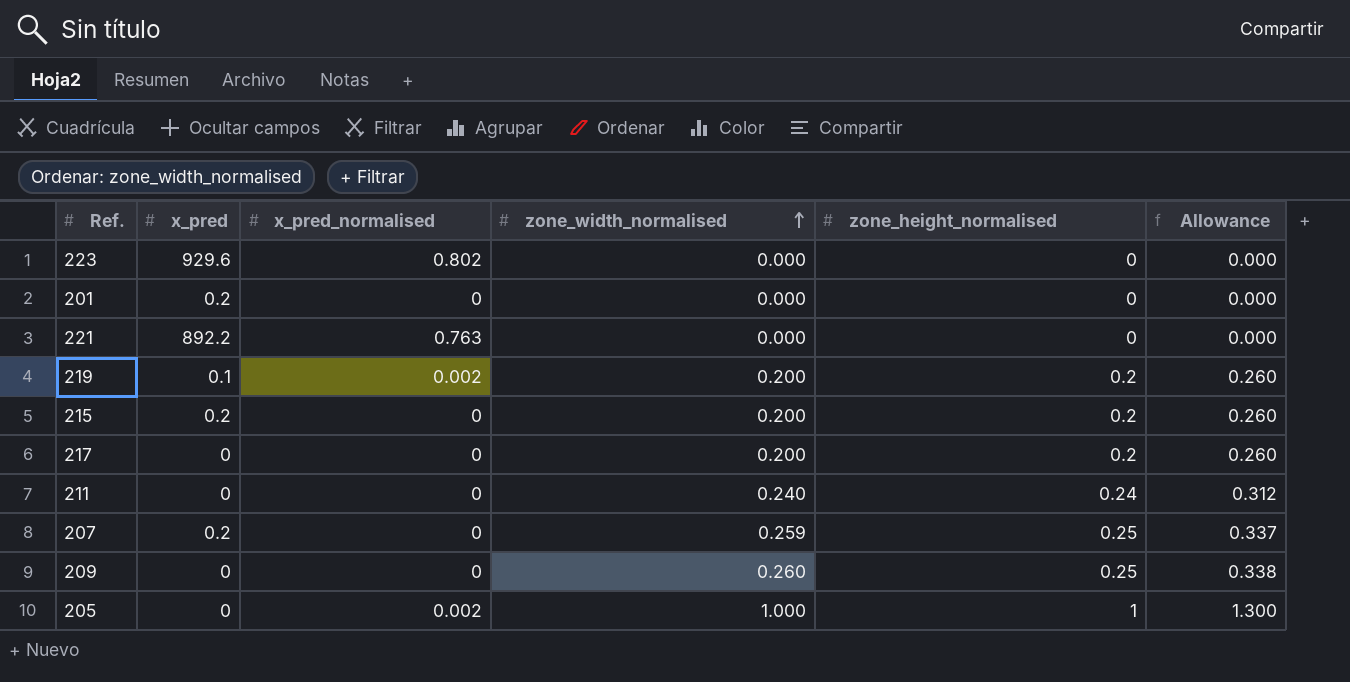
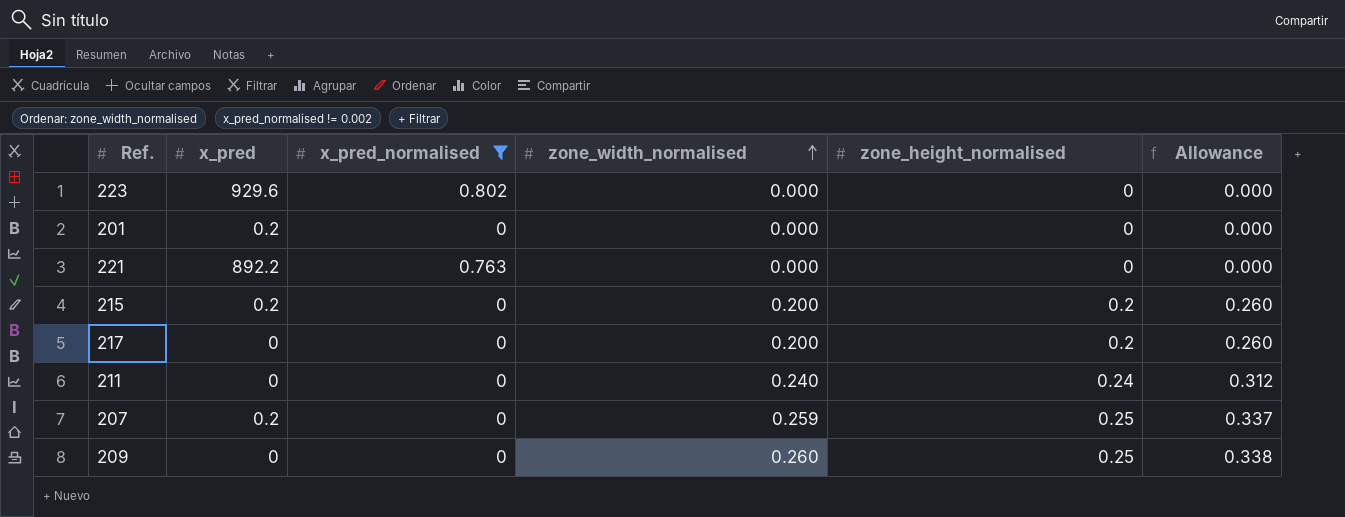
filter: none -> x_pred_normalised != 0.002

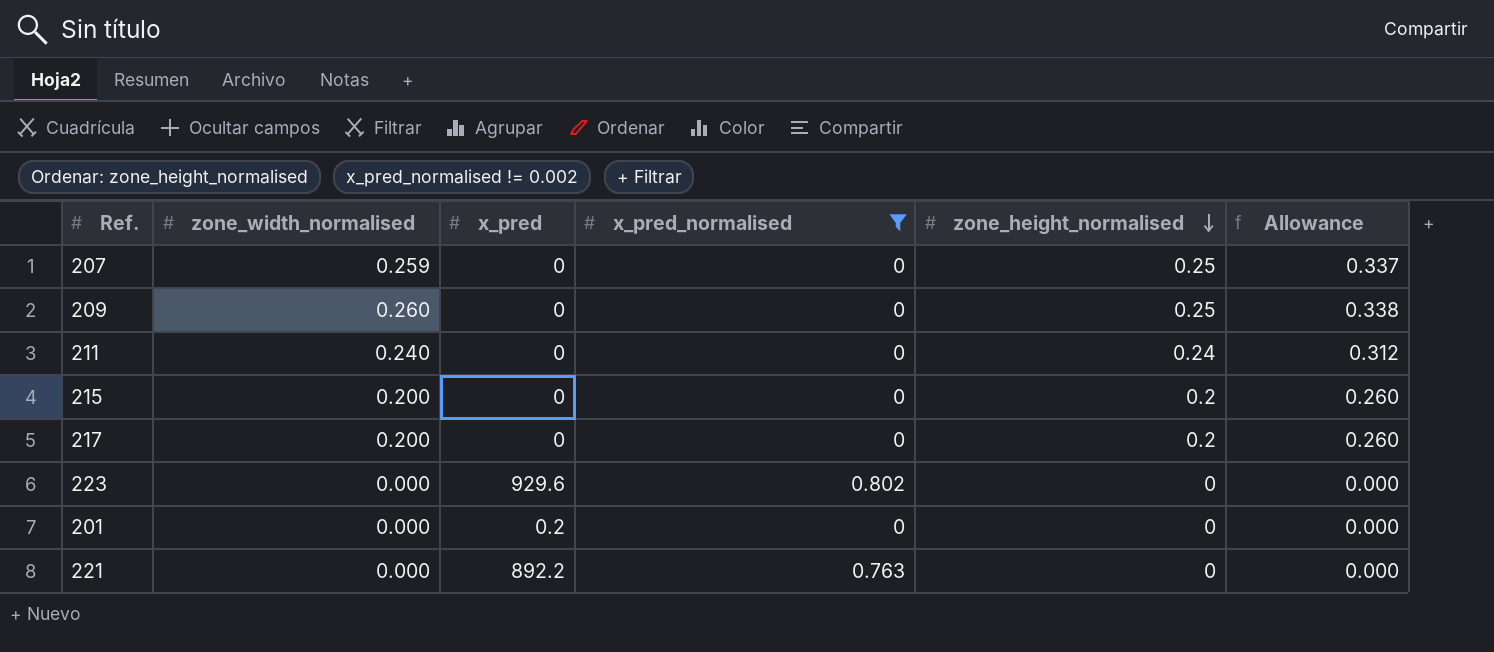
row order: zone_width_normalised ascending -> zone_height_normalised descending
column zone_width_normalised | position: 4 -> 2
207 | x_pred: 0.2 -> 0
215 | x_pred: 0.2 -> 0

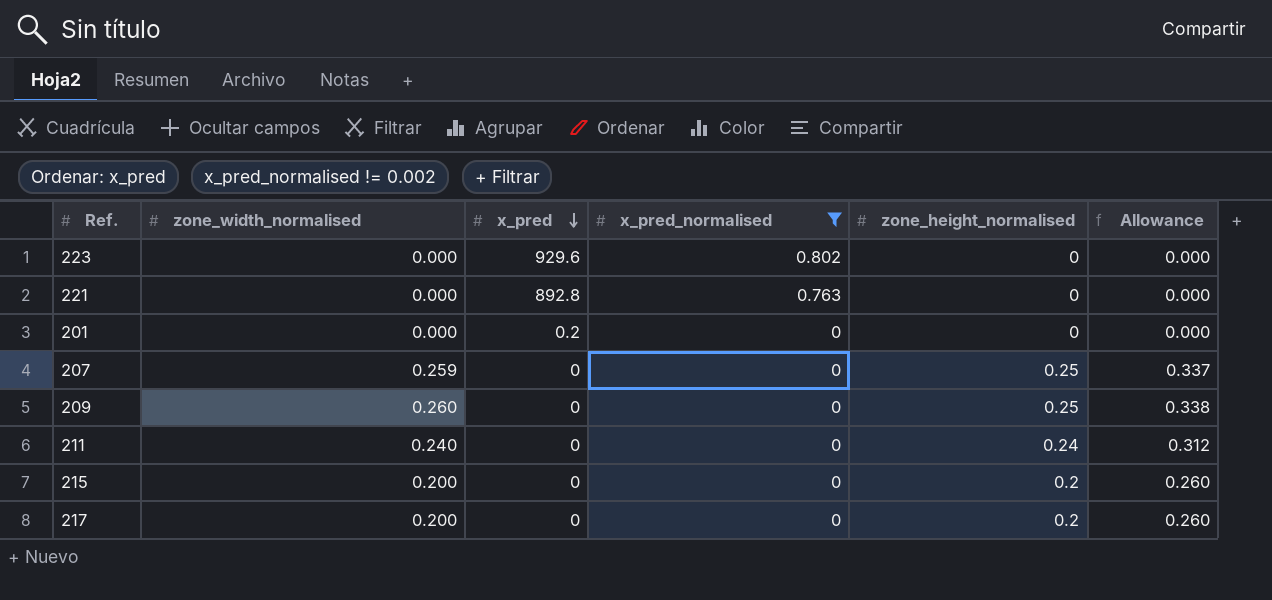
row order: zone_height_normalised descending -> x_pred descending
221 | x_pred: 892.2 -> 892.8

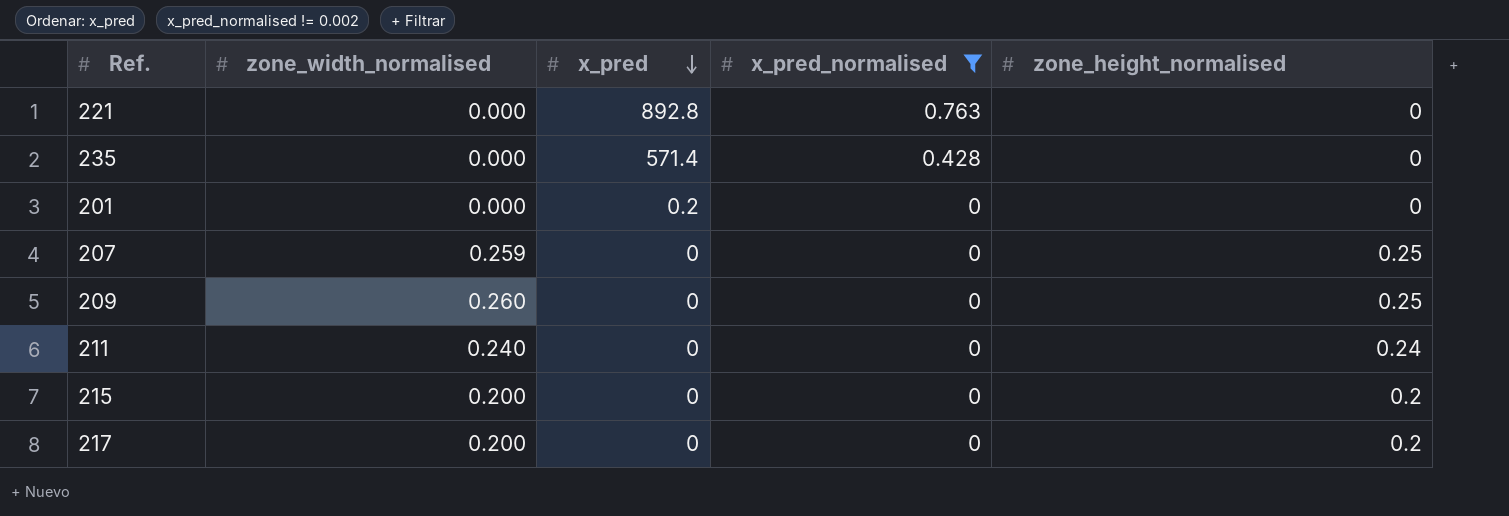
column Allowance | formula: [zone_width_normalised] * 1.3 -> none
row 223: 0.000 | 929.6 | 0.802 | 0 | 0.000 -> none
row 235: none -> 0.000 | 571.4 | 0.428 | 0

